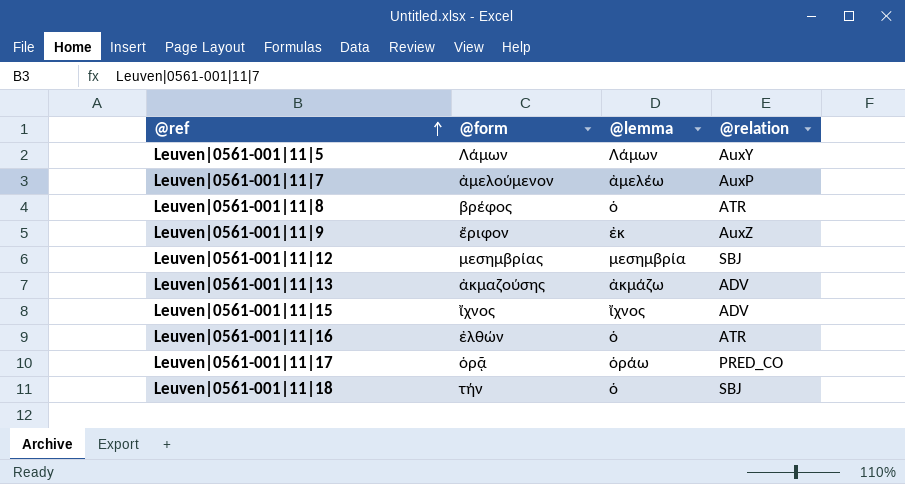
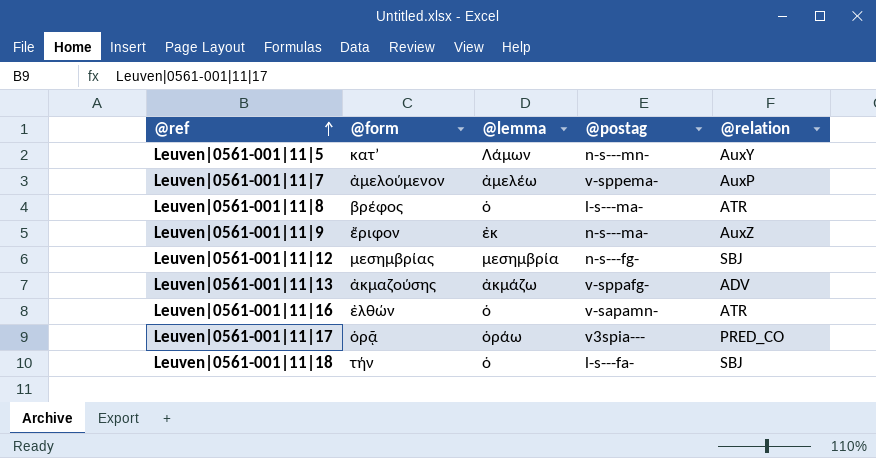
column @postag | position: none -> 4
row Leuven|0561-001|11|15: ἴχνος | ἴχνος | ADV -> none
Leuven|0561-001|11|5 | @form: Λάμων -> κατʼ

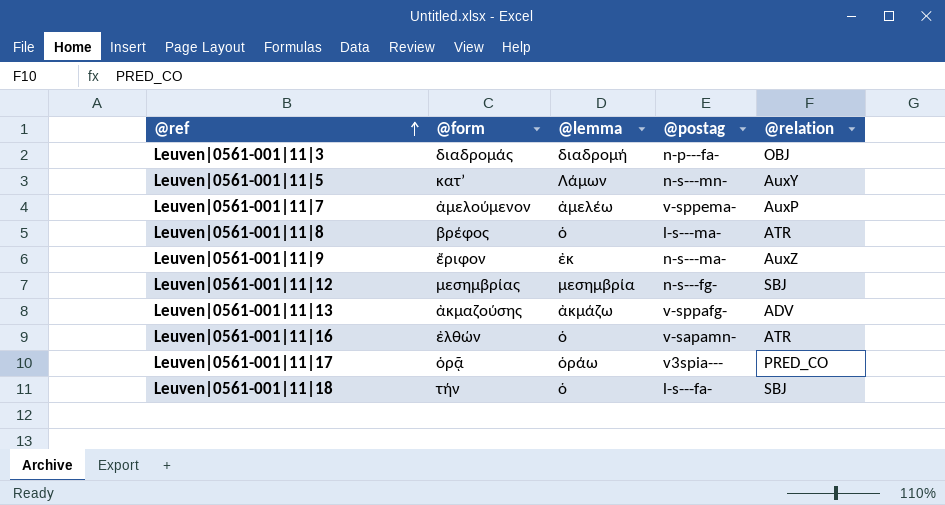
row Leuven|0561-001|11|3: none -> διαδρομάς | διαδρομή | n-p---fa- | OBJ

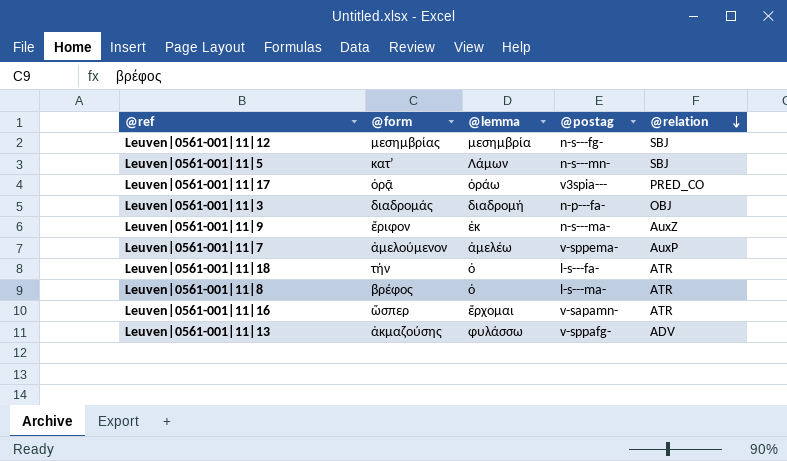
row order: @ref ascending -> @relation descending
Leuven|0561-001|11|5 | @relation: AuxY -> SBJ
Leuven|0561-001|11|18 | @relation: SBJ -> ATR
Leuven|0561-001|11|16 | @form: ἐλθών -> ὥσπερ
Leuven|0561-001|11|16 | @lemma: ὁ -> ἔρχομαι
Leuven|0561-001|11|13 | @lemma: ἀκμάζω -> φυλάσσω

